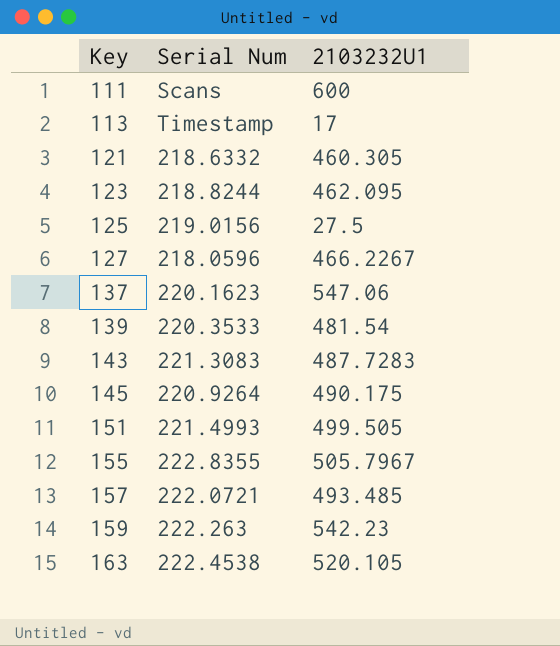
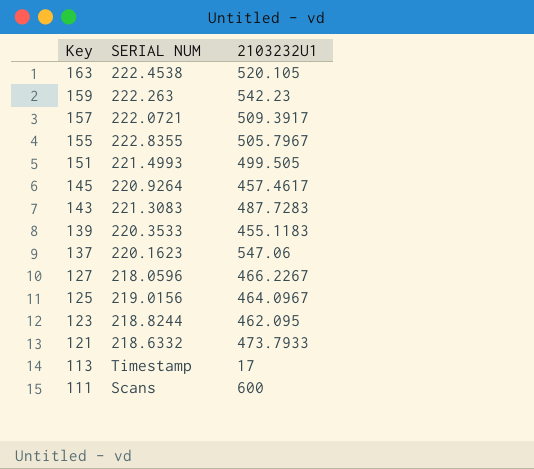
row order: Key ascending -> Key descending
column name: Serial Num -> SERIAL NUM
157 | 2103232U1: 493.485 -> 509.3917
145 | 2103232U1: 490.175 -> 457.4617
139 | 2103232U1: 481.54 -> 455.1183
125 | 2103232U1: 27.5 -> 464.0967
121 | 2103232U1: 460.305 -> 473.7933

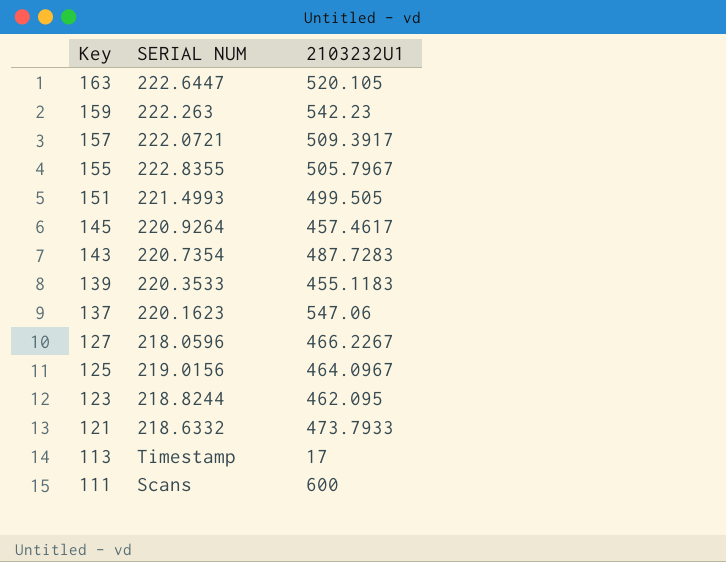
163 | SERIAL NUM: 222.4538 -> 222.6447
143 | SERIAL NUM: 221.3083 -> 220.7354

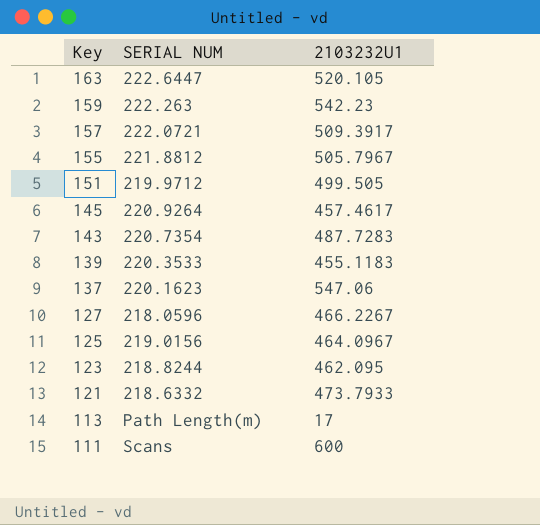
155 | SERIAL NUM: 222.8355 -> 221.8812
151 | SERIAL NUM: 221.4993 -> 219.9712
113 | SERIAL NUM: Timestamp -> Path Length(m)

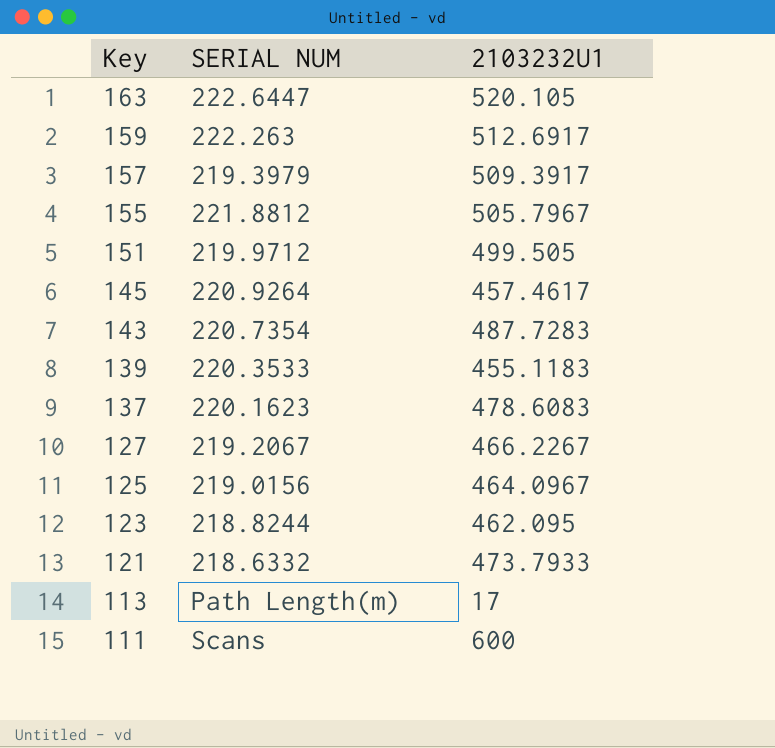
159 | 2103232U1: 542.23 -> 512.6917
157 | SERIAL NUM: 222.0721 -> 219.3979
137 | 2103232U1: 547.06 -> 478.6083
127 | SERIAL NUM: 218.0596 -> 219.2067

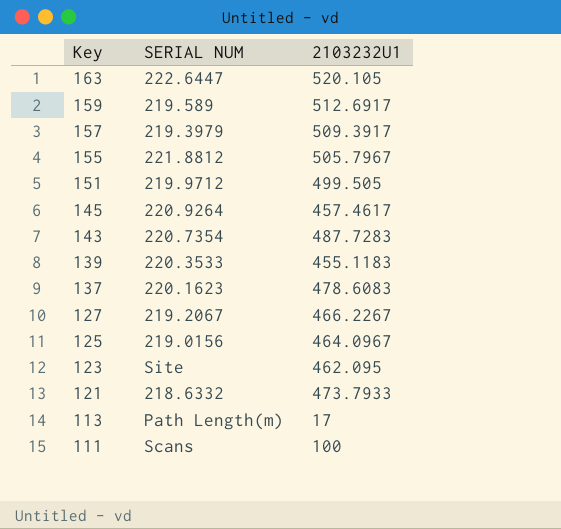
159 | SERIAL NUM: 222.263 -> 219.589
123 | SERIAL NUM: 218.8244 -> Site
111 | 2103232U1: 600 -> 100

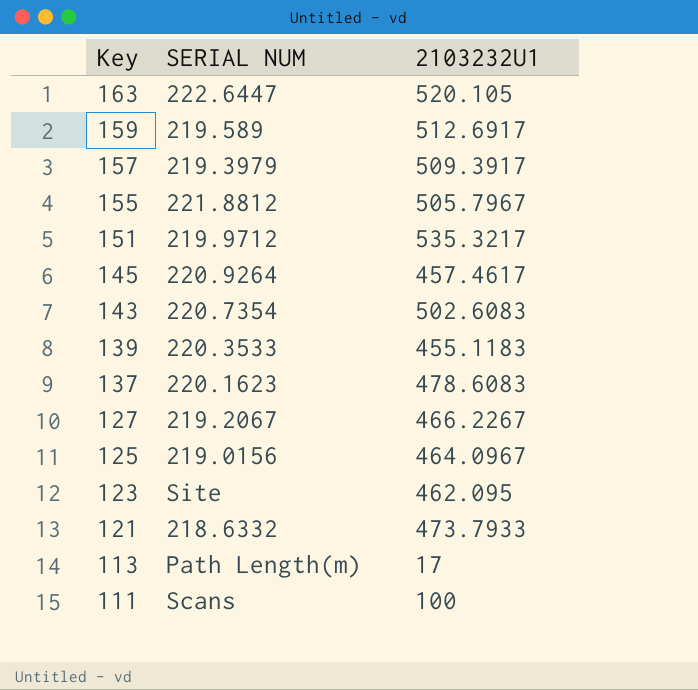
151 | 2103232U1: 499.505 -> 535.3217
143 | 2103232U1: 487.7283 -> 502.6083

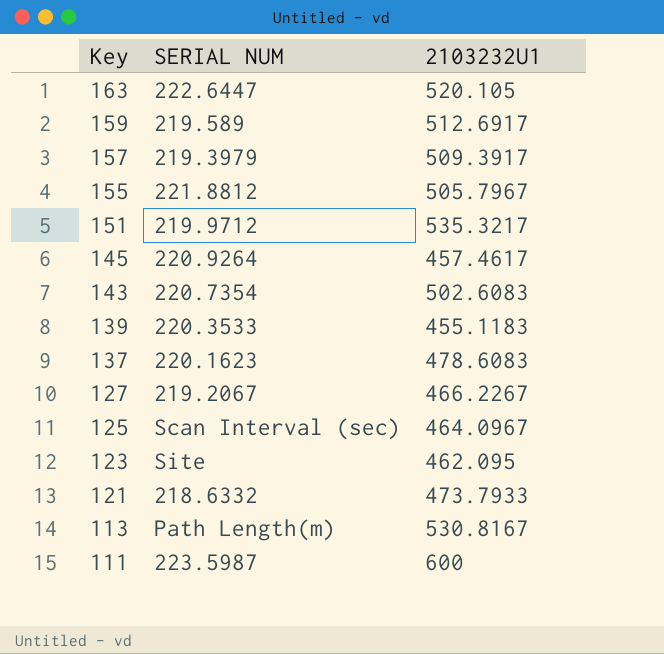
125 | SERIAL NUM: 219.0156 -> Scan Interval (sec)
113 | 2103232U1: 17 -> 530.8167
111 | SERIAL NUM: Scans -> 223.5987
111 | 2103232U1: 100 -> 600

